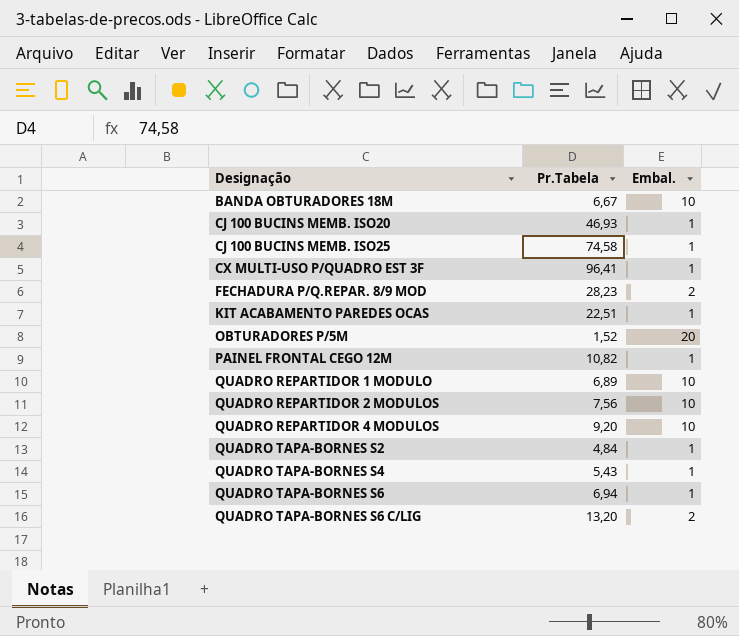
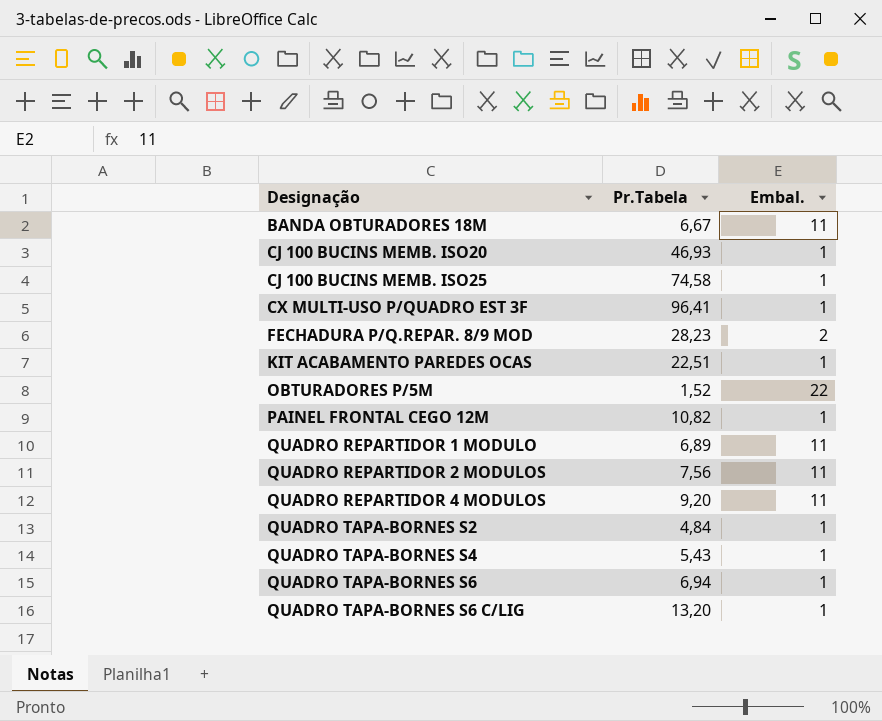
BANDA OBTURADORES 18M | Embal.: 10 -> 11
OBTURADORES P/5M | Embal.: 20 -> 22
QUADRO REPARTIDOR 1 MODULO | Embal.: 10 -> 11
QUADRO REPARTIDOR 2 MODULOS | Embal.: 10 -> 11
QUADRO REPARTIDOR 4 MODULOS | Embal.: 10 -> 11
QUADRO TAPA-BORNES S6 C/LIG | Embal.: 2 -> 1

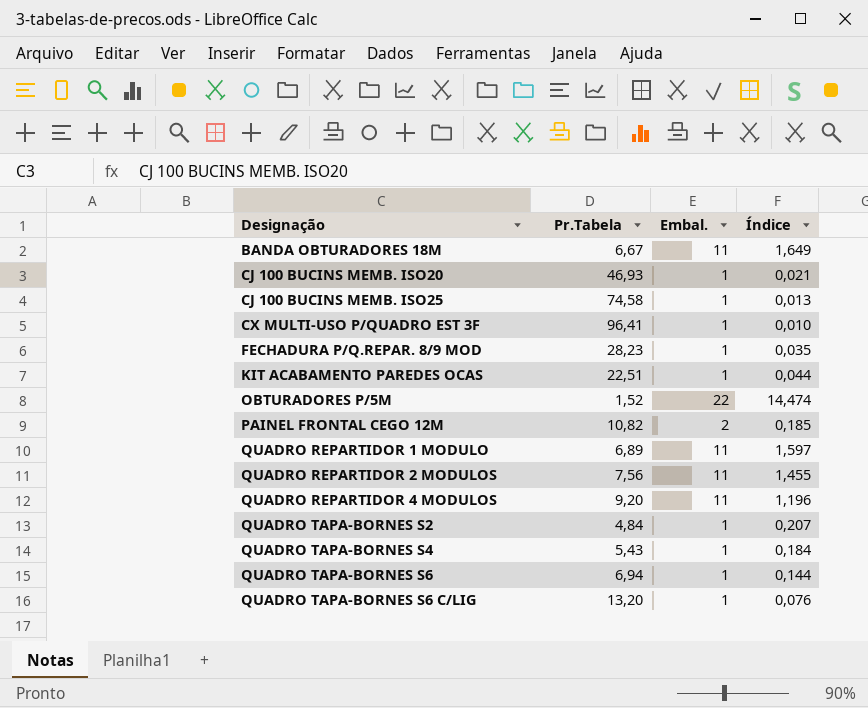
column Índice | formula: none -> [Embal.] / [Pr.Tabela]
FECHADURA P/Q.REPAR. 8/9 MOD | Embal.: 2 -> 1
PAINEL FRONTAL CEGO 12M | Embal.: 1 -> 2

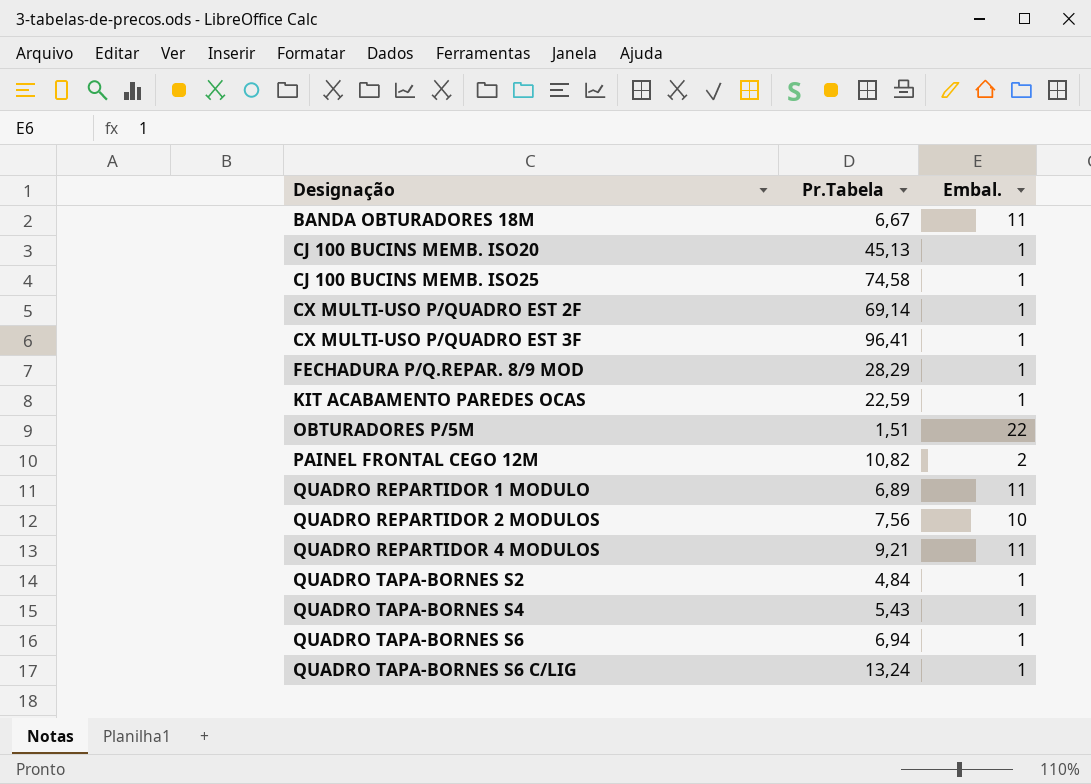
column Índice | formula: [Embal.] / [Pr.Tabela] -> none
CJ 100 BUCINS MEMB. ISO20 | Pr.Tabela: 46,93 -> 45,13
row CX MULTI-USO P/QUADRO EST 2F: none -> 69,14 | 1
FECHADURA P/Q.REPAR. 8/9 MOD | Pr.Tabela: 28,23 -> 28,29
KIT ACABAMENTO PAREDES OCAS | Pr.Tabela: 22,51 -> 22,59
OBTURADORES P/5M | Pr.Tabela: 1,52 -> 1,51
QUADRO REPARTIDOR 2 MODULOS | Embal.: 11 -> 10
QUADRO REPARTIDOR 4 MODULOS | Pr.Tabela: 9,20 -> 9,21
QUADRO TAPA-BORNES S6 C/LIG | Pr.Tabela: 13,20 -> 13,24

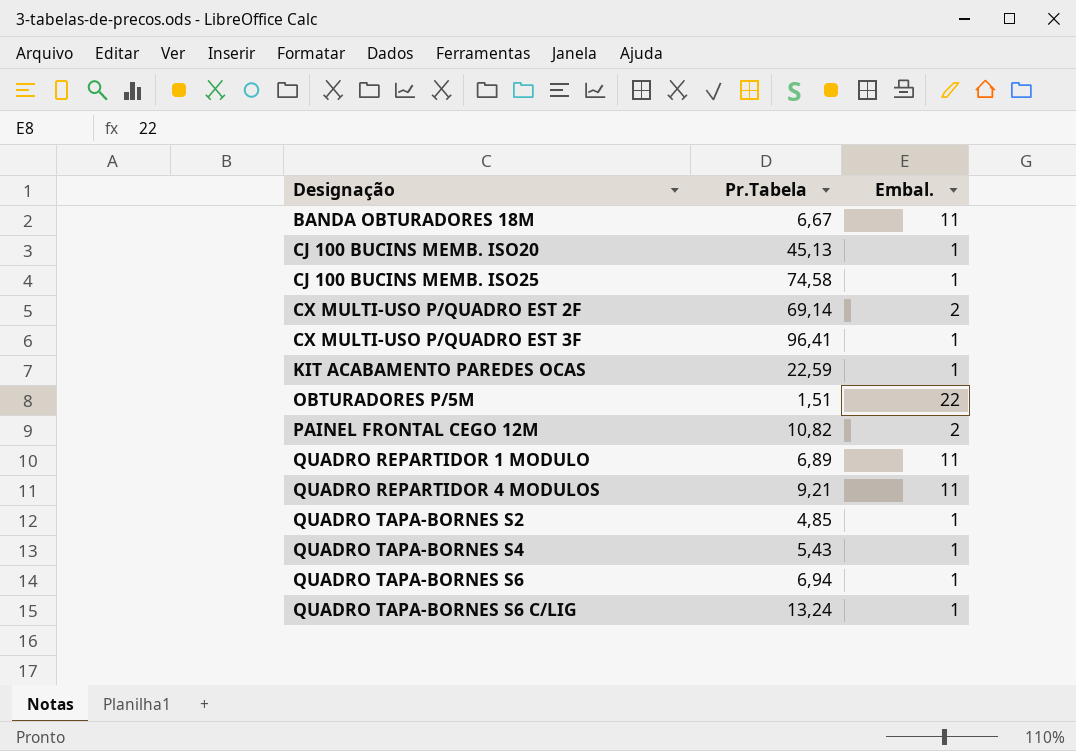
row FECHADURA P/Q.REPAR. 8/9 MOD: 28,29 | 1 -> none
row QUADRO REPARTIDOR 2 MODULOS: 7,56 | 10 -> none
CX MULTI-USO P/QUADRO EST 2F | Embal.: 1 -> 2
QUADRO TAPA-BORNES S2 | Pr.Tabela: 4,84 -> 4,85

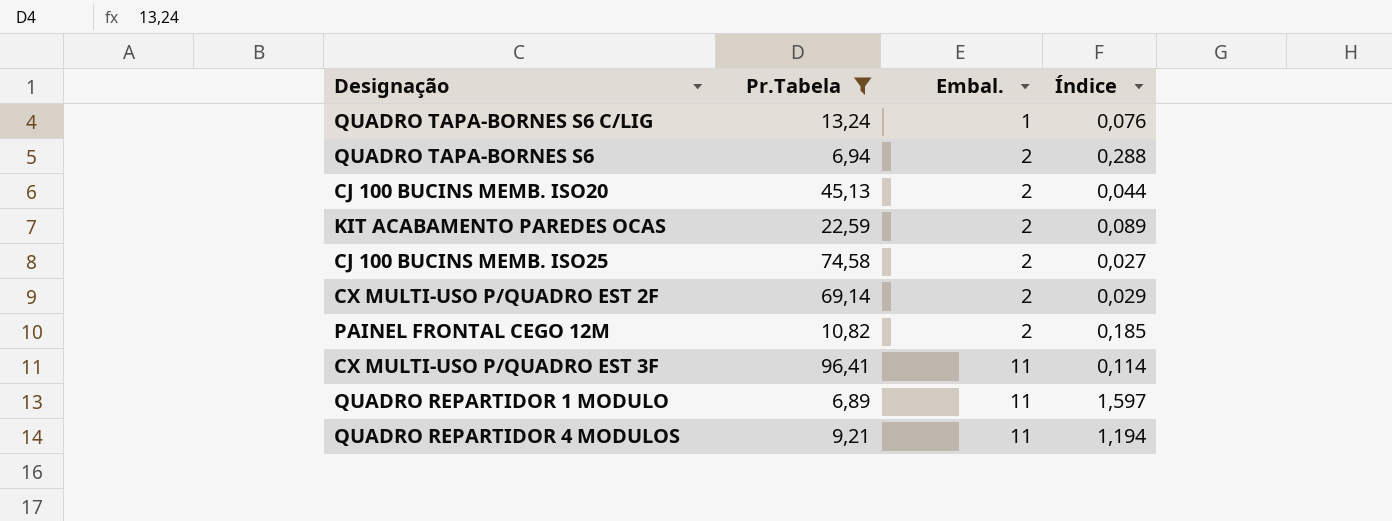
filter: none -> Pr.Tabela >= 6,89
row order: Designação ascending -> Embal. ascending
column Índice | formula: none -> [Embal.] / [Pr.Tabela]
QUADRO TAPA-BORNES S6 | Embal.: 1 -> 2
CJ 100 BUCINS MEMB. ISO20 | Embal.: 1 -> 2
KIT ACABAMENTO PAREDES OCAS | Embal.: 1 -> 2
CJ 100 BUCINS MEMB. ISO25 | Embal.: 1 -> 2
CX MULTI-USO P/QUADRO EST 3F | Embal.: 1 -> 11

